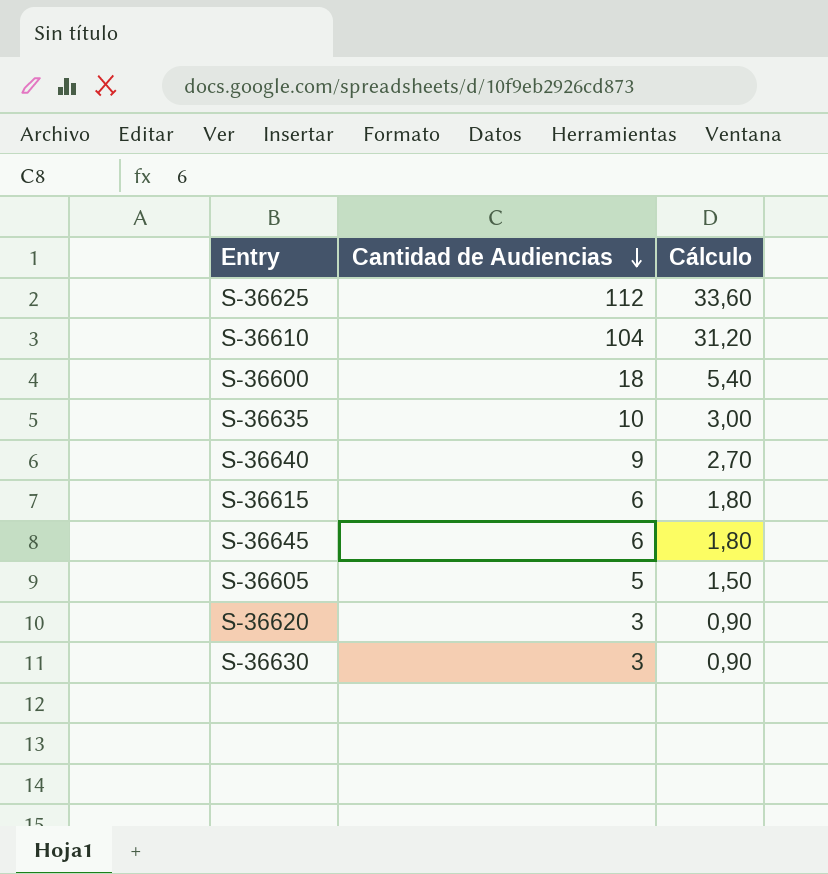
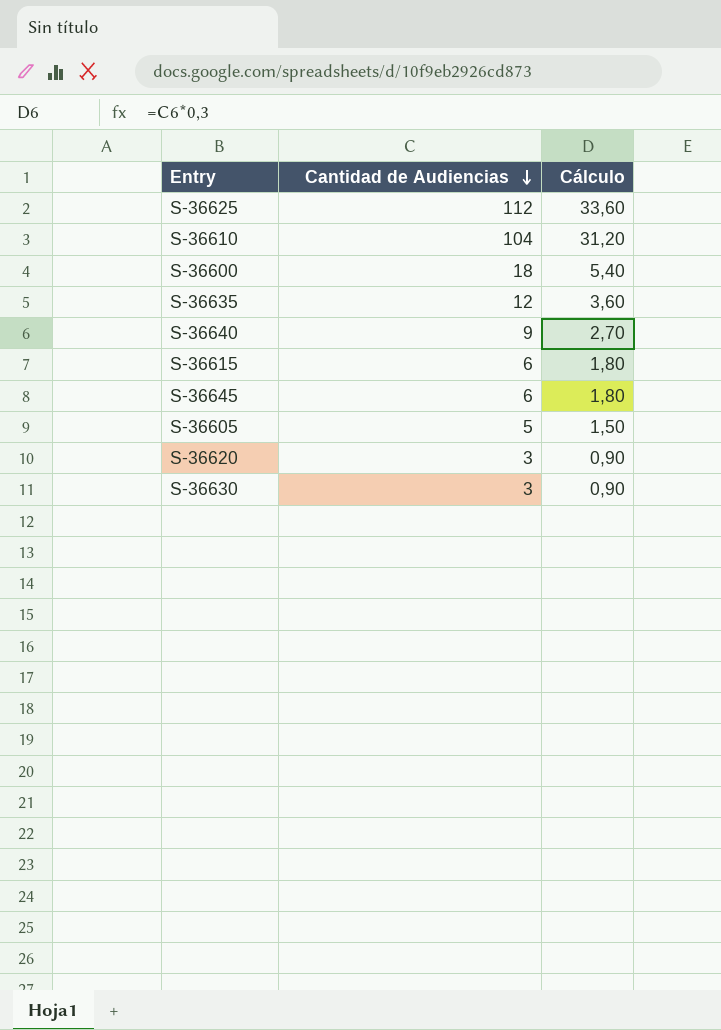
S-36635 | Cantidad de Audiencias: 10 -> 12
S-36635 | Cálculo: 3,00 -> 3,60

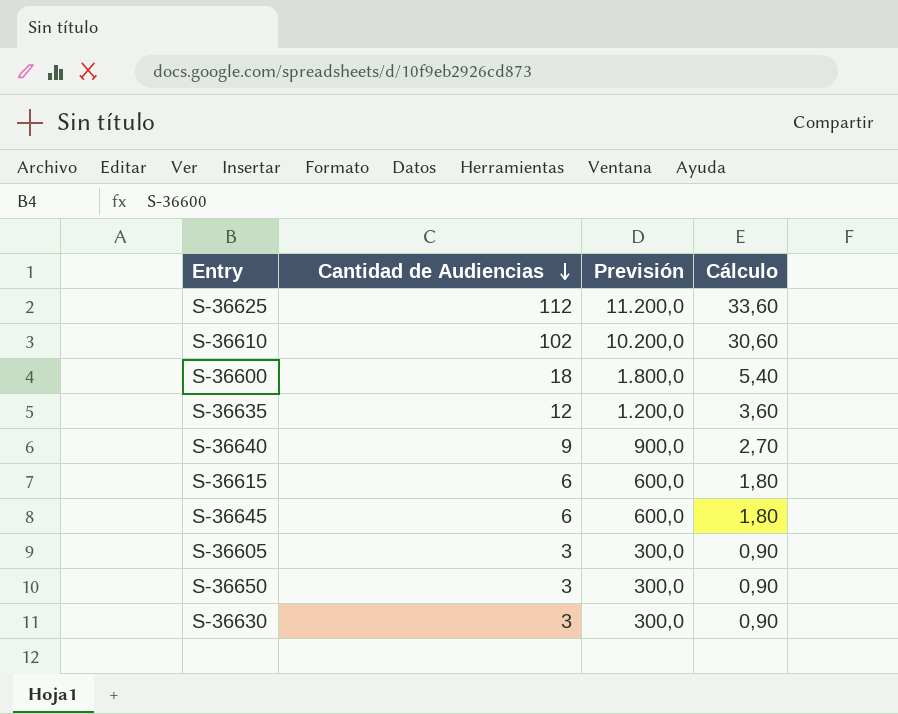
column Previsión | formula: none -> [Cantidad de Audiencias] * 100
row S-36620: 3 | 0,90 -> none
S-36610 | Cantidad de Audiencias: 104 -> 102
S-36610 | Cálculo: 31,20 -> 30,60
S-36605 | Cantidad de Audiencias: 5 -> 3
S-36605 | Cálculo: 1,50 -> 0,90
row S-36650: none -> 3 | 300,0 | 0,90

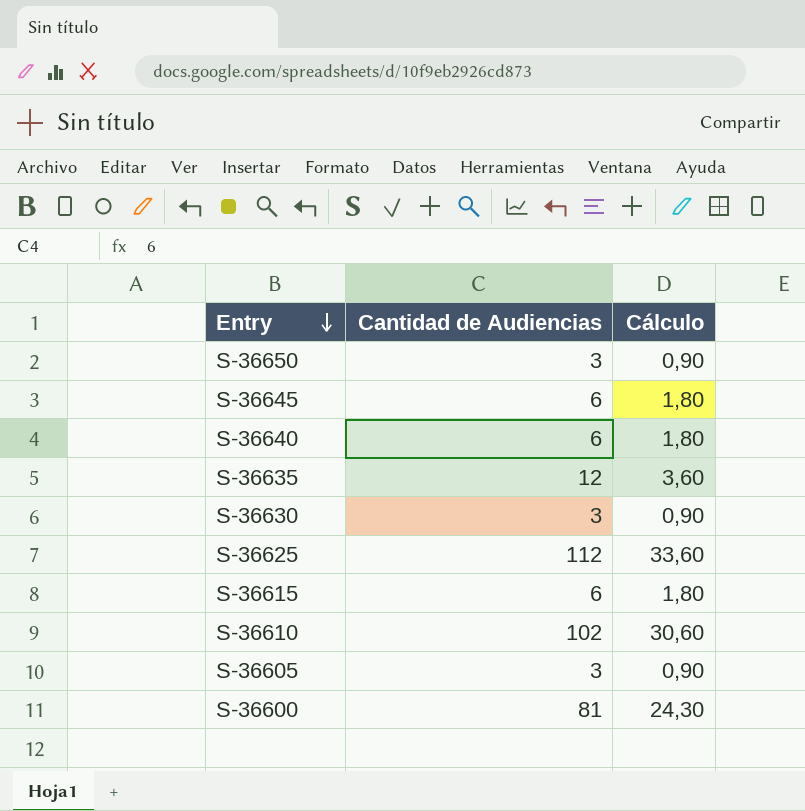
row order: Cantidad de Audiencias descending -> Entry descending
column Previsión | formula: [Cantidad de Audiencias] * 100 -> none
S-36640 | Cantidad de Audiencias: 9 -> 6
S-36640 | Cálculo: 2,70 -> 1,80
S-36600 | Cantidad de Audiencias: 18 -> 81
S-36600 | Cálculo: 5,40 -> 24,30

